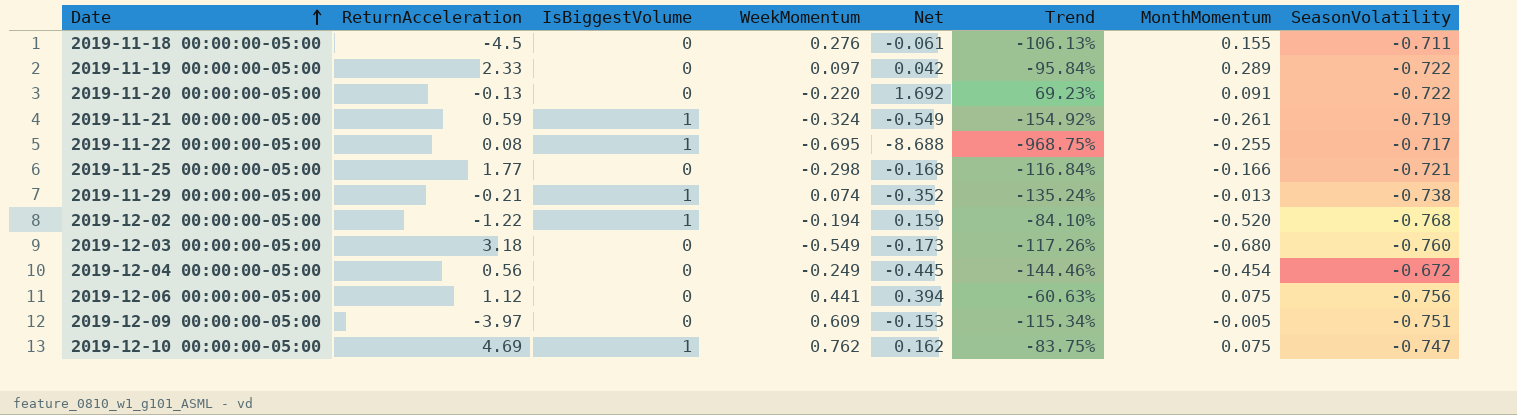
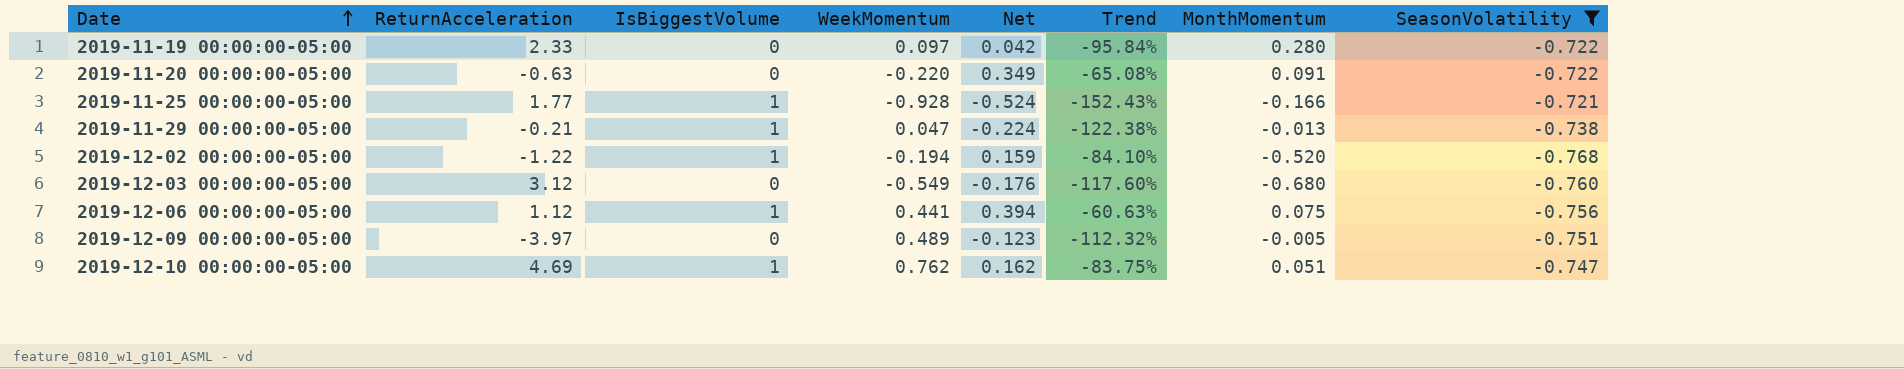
filter: none -> SeasonVolatility <= -0.721
2019-11-19 00:00:00-05:00 | MonthMomentum: 0.289 -> 0.280
2019-11-20 00:00:00-05:00 | ReturnAcceleration: -0.13 -> -0.63
2019-11-20 00:00:00-05:00 | Net: 1.692 -> 0.349
2019-11-20 00:00:00-05:00 | Trend: 69.23% -> -65.08%
2019-11-25 00:00:00-05:00 | IsBiggestVolume: 0 -> 1
2019-11-25 00:00:00-05:00 | WeekMomentum: -0.298 -> -0.928
2019-11-25 00:00:00-05:00 | Net: -0.168 -> -0.524
2019-11-25 00:00:00-05:00 | Trend: -116.84% -> -152.43%
2019-11-29 00:00:00-05:00 | WeekMomentum: 0.074 -> 0.047
2019-11-29 00:00:00-05:00 | Net: -0.352 -> -0.224
2019-11-29 00:00:00-05:00 | Trend: -135.24% -> -122.38%
2019-12-03 00:00:00-05:00 | ReturnAcceleration: 3.18 -> 3.12
2019-12-03 00:00:00-05:00 | Net: -0.173 -> -0.176
2019-12-03 00:00:00-05:00 | Trend: -117.26% -> -117.60%
2019-12-06 00:00:00-05:00 | IsBiggestVolume: 0 -> 1
2019-12-09 00:00:00-05:00 | WeekMomentum: 0.609 -> 0.489
2019-12-09 00:00:00-05:00 | Net: -0.153 -> -0.123
2019-12-09 00:00:00-05:00 | Trend: -115.34% -> -112.32%
2019-12-10 00:00:00-05:00 | MonthMomentum: 0.075 -> 0.051

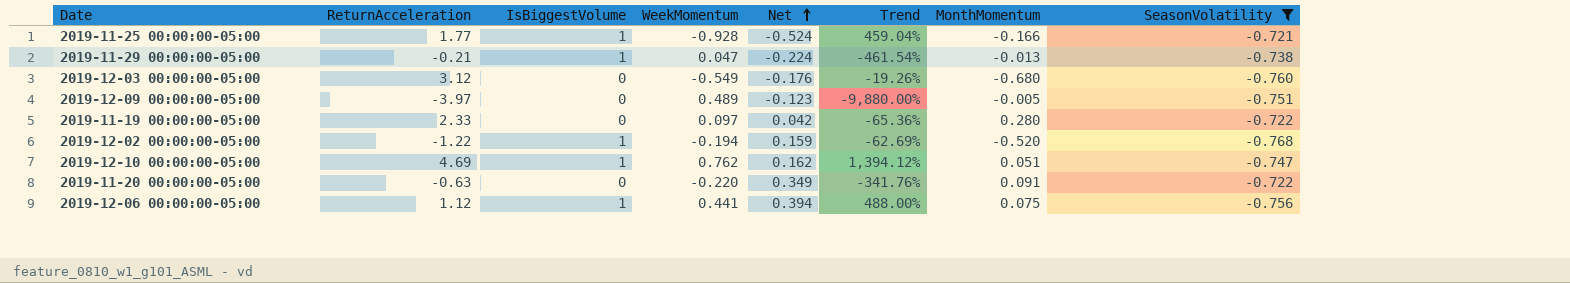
row order: Date ascending -> Net ascending
column Trend | formula: ([WeekMomentum] - [ReturnAcceleration]) / [ReturnAcceleration] -> ([WeekMomentum] - [MonthMomentum]) / [MonthMomentum]

